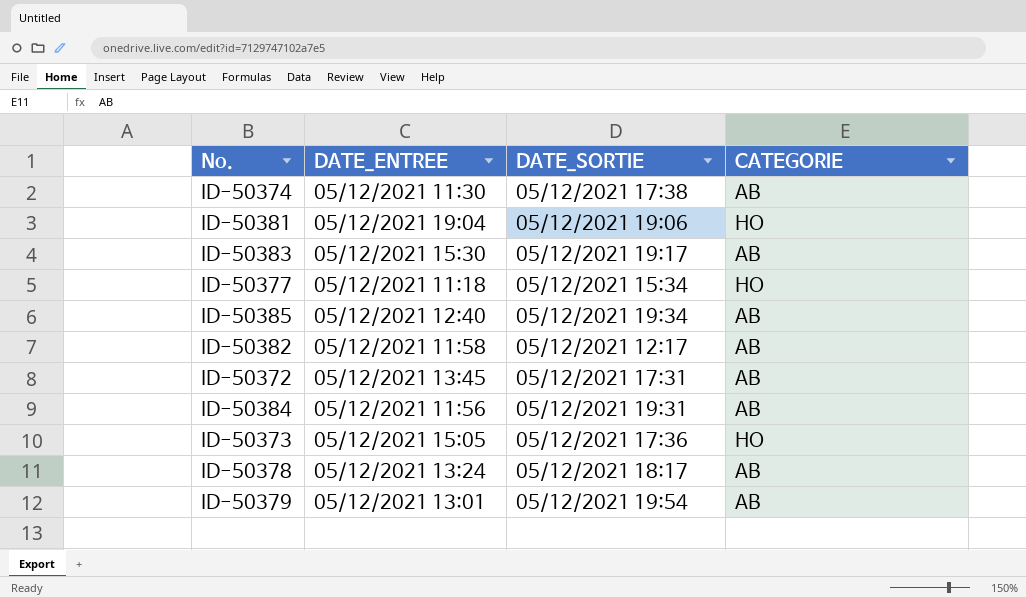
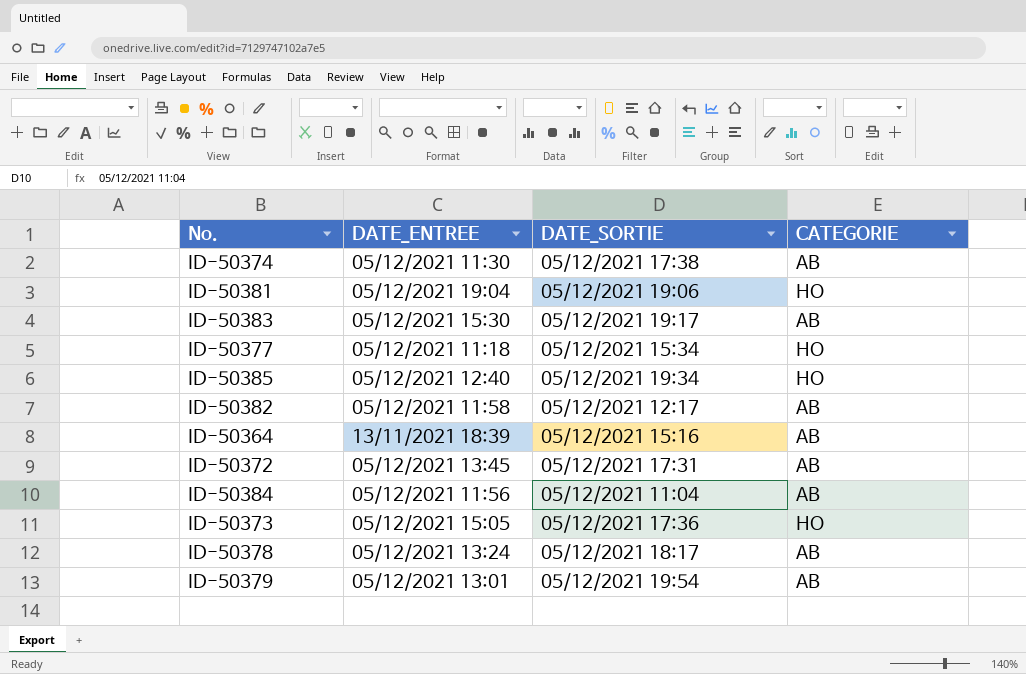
ID-50385 | CATEGORIE: AB -> HO
row ID-50364: none -> 13/11/2021 18:39 | 05/12/2021 15:16 | AB
ID-50384 | DATE_SORTIE: 05/12/2021 19:31 -> 05/12/2021 11:04

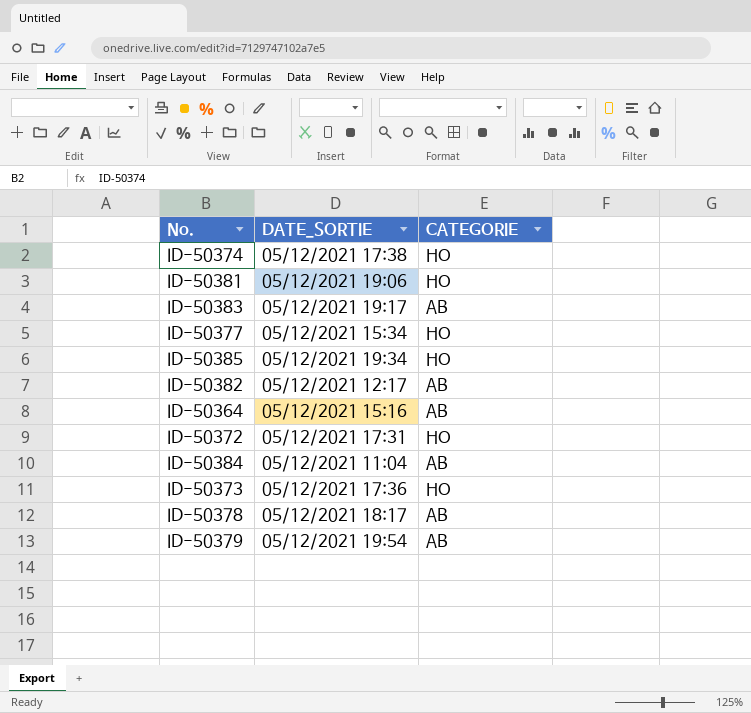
column DATE_ENTREE | position: 2 -> none
ID-50374 | CATEGORIE: AB -> HO
ID-50372 | CATEGORIE: AB -> HO

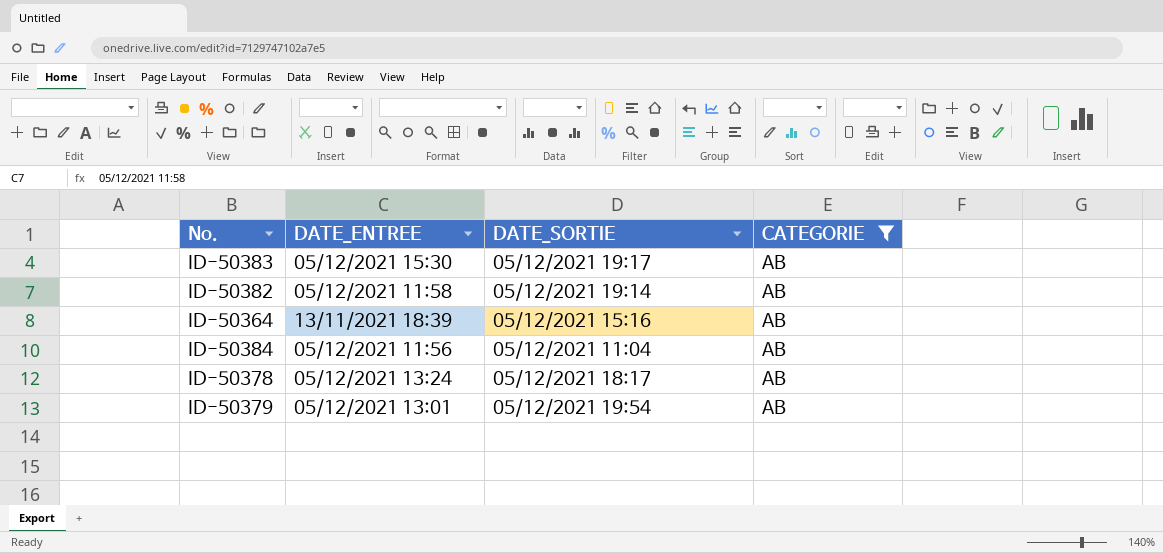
filter: none -> CATEGORIE = AB
column DATE_ENTREE | position: none -> 2
ID-50382 | DATE_SORTIE: 05/12/2021 12:17 -> 05/12/2021 19:14

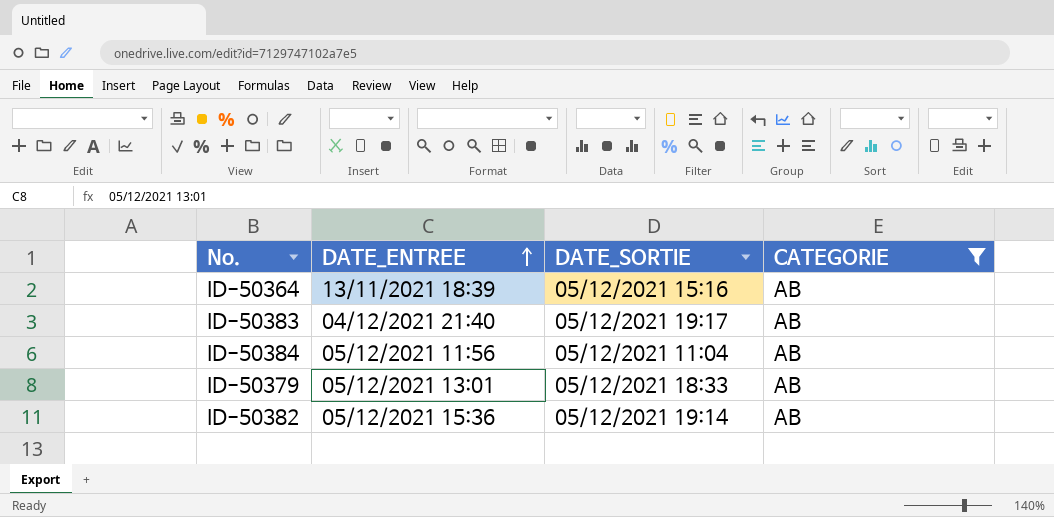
row order: none -> DATE_ENTREE ascending
row ID-50378: 05/12/2021 13:24 | 05/12/2021 18:17 | AB -> none
ID-50383 | DATE_ENTREE: 05/12/2021 15:30 -> 04/12/2021 21:40
ID-50379 | DATE_SORTIE: 05/12/2021 19:54 -> 05/12/2021 18:33
ID-50382 | DATE_ENTREE: 05/12/2021 11:58 -> 05/12/2021 15:36

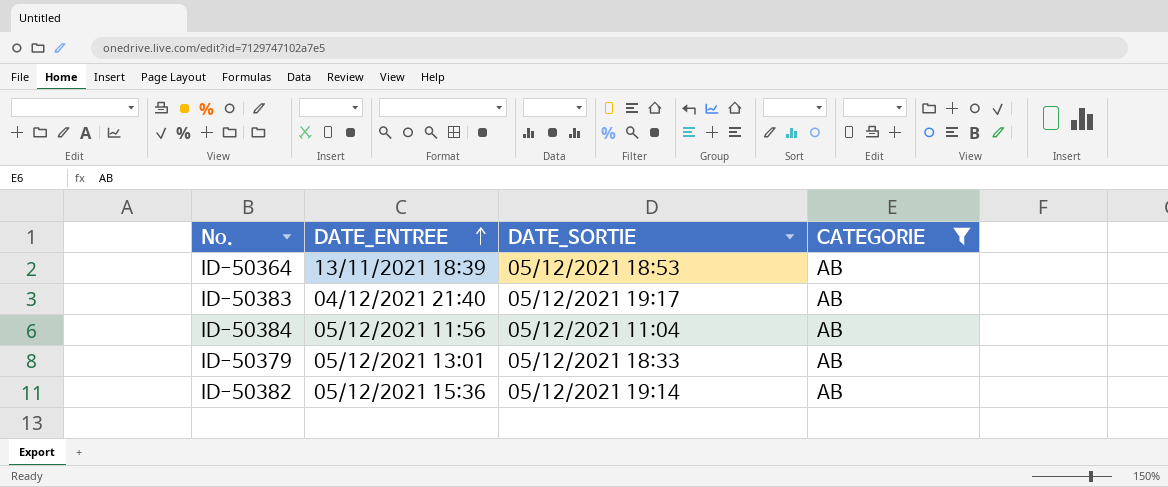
ID-50364 | DATE_SORTIE: 05/12/2021 15:16 -> 05/12/2021 18:53

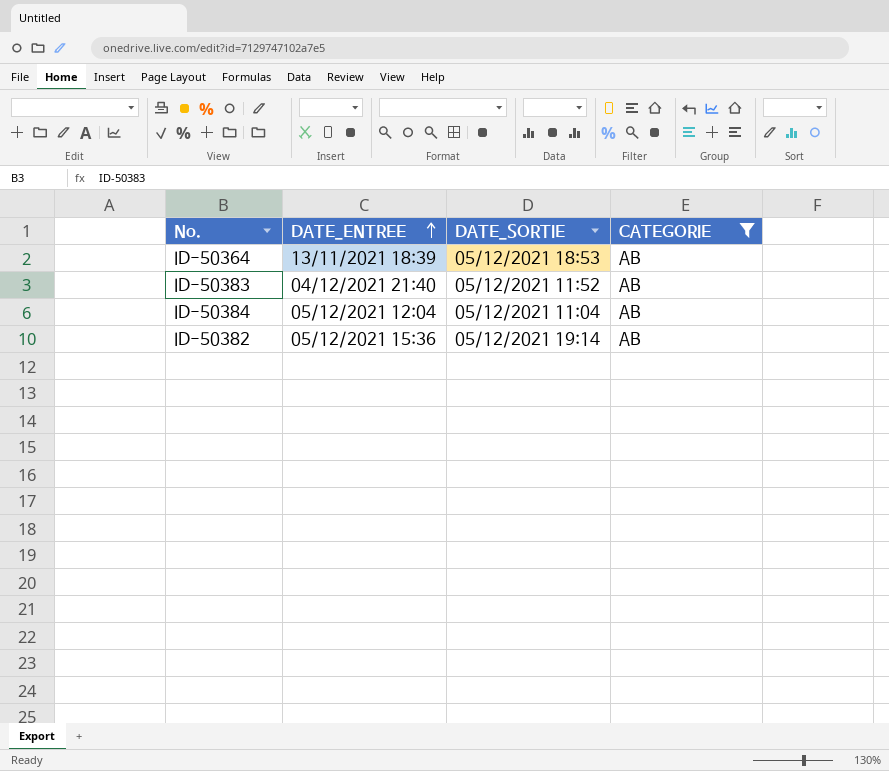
row ID-50379: 05/12/2021 13:01 | 05/12/2021 18:33 | AB -> none
ID-50383 | DATE_SORTIE: 05/12/2021 19:17 -> 05/12/2021 11:52
ID-50384 | DATE_ENTREE: 05/12/2021 11:56 -> 05/12/2021 12:04

